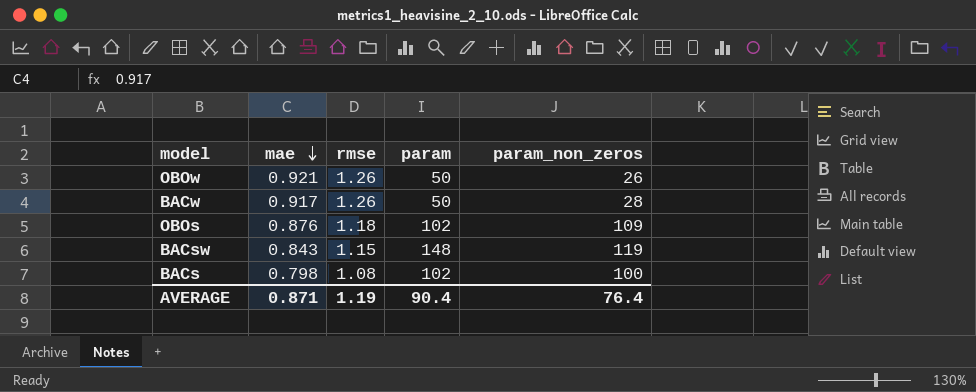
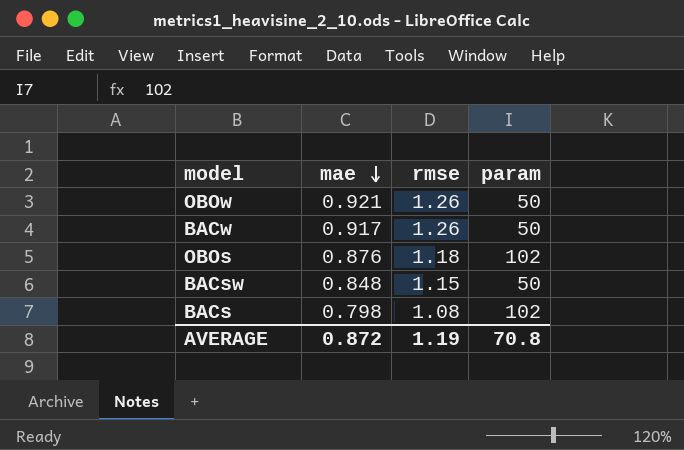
column param_non_zeros | position: 5 -> none
BACsw | mae: 0.843 -> 0.848
BACsw | param: 148 -> 50
AVERAGE | mae: 0.871 -> 0.872
AVERAGE | param: 90.4 -> 70.8

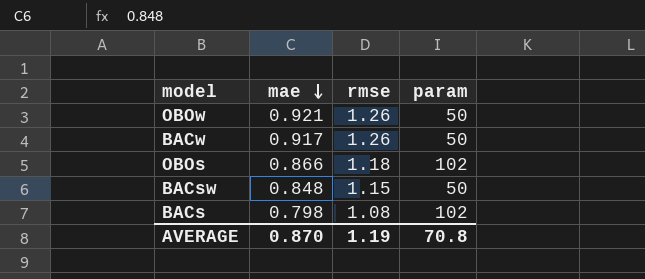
OBOs | mae: 0.876 -> 0.866
AVERAGE | mae: 0.872 -> 0.870

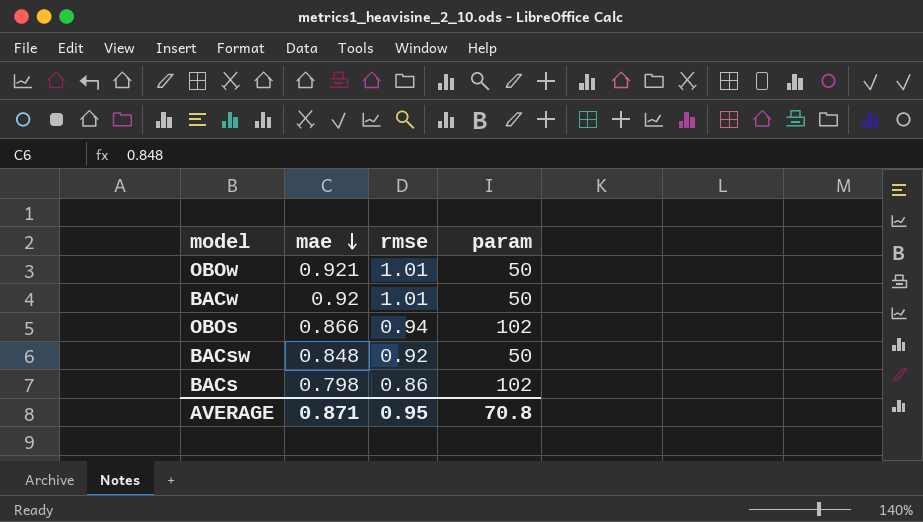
OBOw | rmse: 1.26 -> 1.01
BACw | mae: 0.917 -> 0.92
BACw | rmse: 1.26 -> 1.01
OBOs | rmse: 1.18 -> 0.94
BACsw | rmse: 1.15 -> 0.92
BACs | rmse: 1.08 -> 0.86
AVERAGE | mae: 0.870 -> 0.871
AVERAGE | rmse: 1.19 -> 0.95

